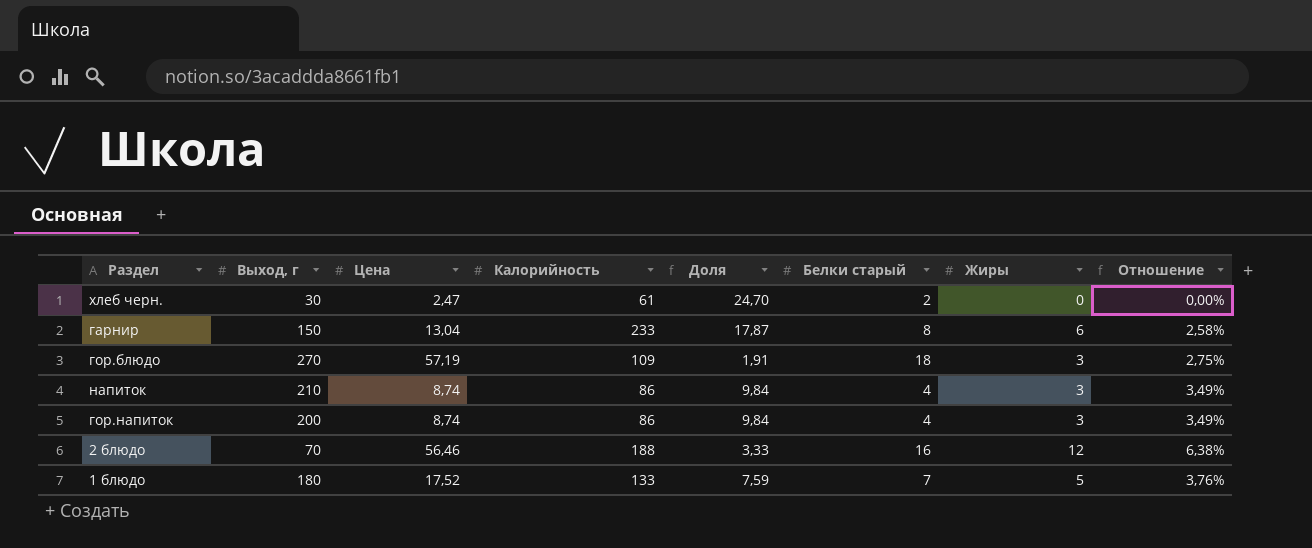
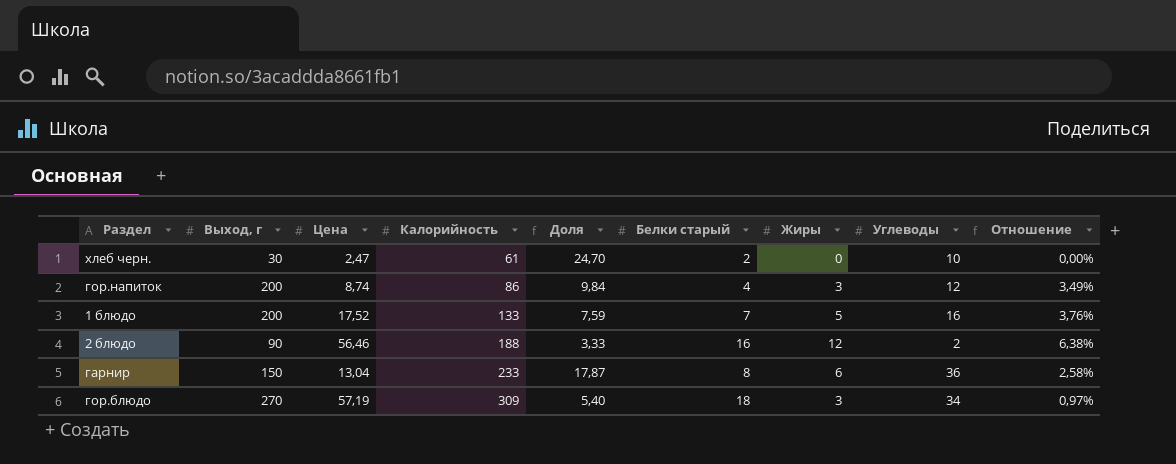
row order: none -> Калорийность ascending
column Углеводы | position: none -> 8
row напиток: 210 | 8,74 | 86 | 9,84 | 4 | 3 | 3,49% -> none
1 блюдо | Выход, г: 180 -> 200
2 блюдо | Выход, г: 70 -> 90
гор.блюдо | Калорийность: 109 -> 309
гор.блюдо | Доля: 1,91 -> 5,40
гор.блюдо | Отношение: 2,75% -> 0,97%

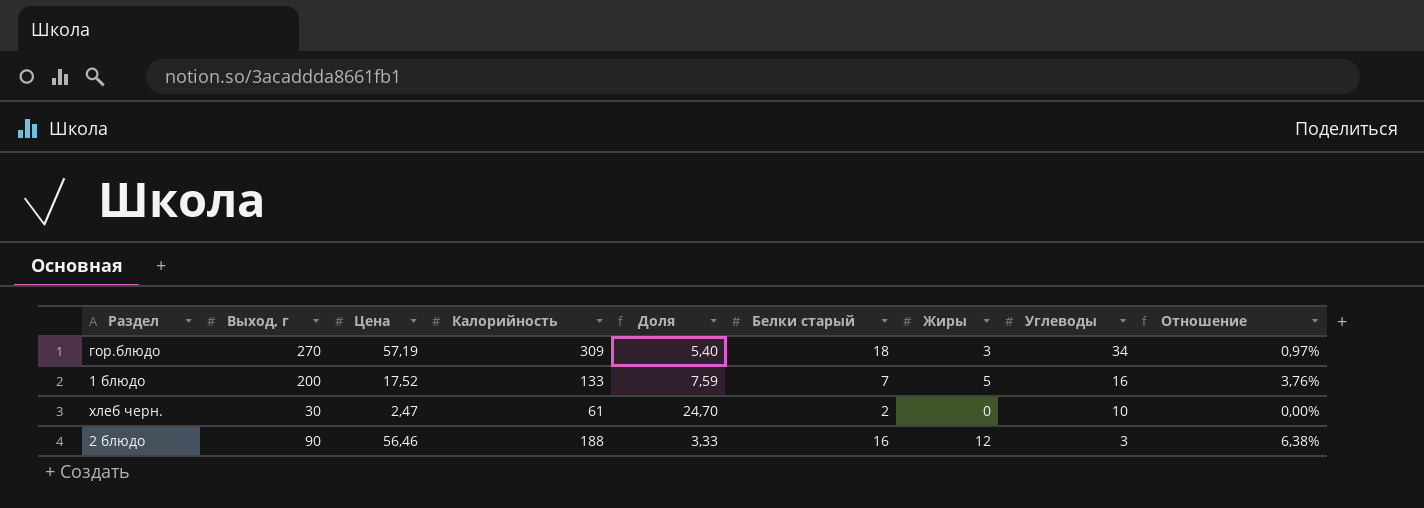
row order: Калорийность ascending -> Углеводы descending
row гор.напиток: 200 | 8,74 | 86 | 9,84 | 4 | 3 | 12 | 3,49% -> none
row гарнир: 150 | 13,04 | 233 | 17,87 | 8 | 6 | 36 | 2,58% -> none
2 блюдо | Углеводы: 2 -> 3

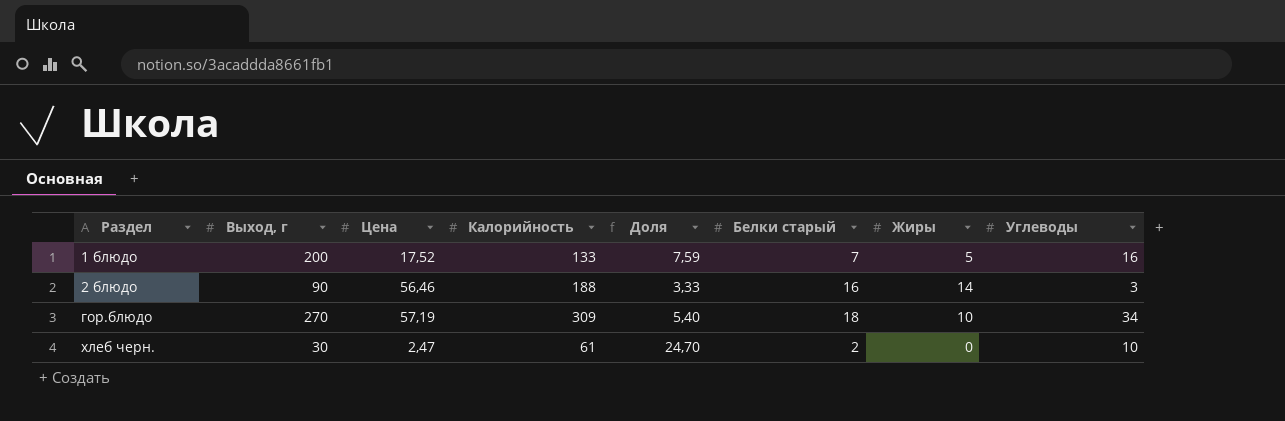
row order: Углеводы descending -> Раздел ascending
column Отношение | formula: [Жиры] / [Калорийность] -> none
2 блюдо | Жиры: 12 -> 14
гор.блюдо | Жиры: 3 -> 10

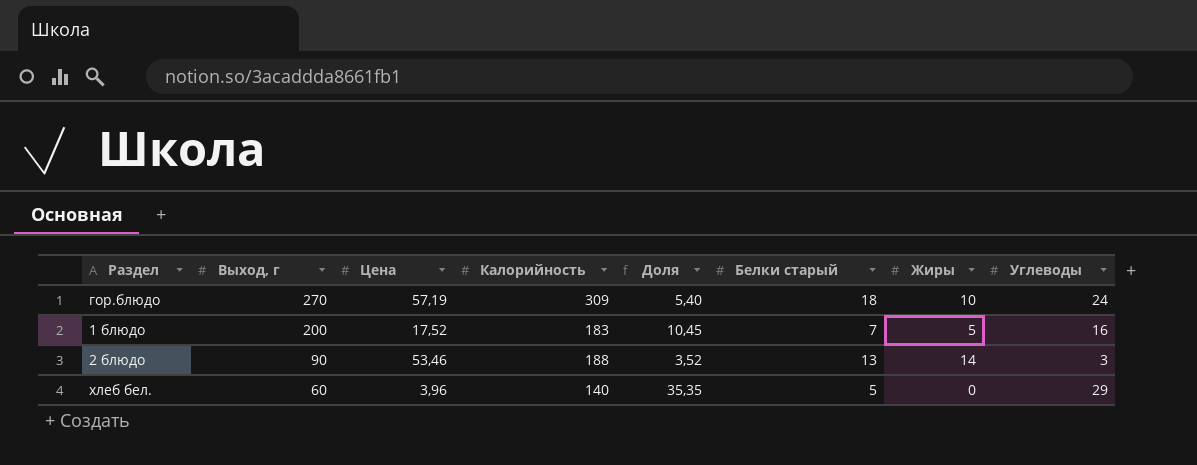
row order: Раздел ascending -> Выход, г descending
row хлеб черн.: 30 | 2,47 | 61 | 24,70 | 2 | 0 | 10 -> none
гор.блюдо | Углеводы: 34 -> 24
1 блюдо | Калорийность: 133 -> 183
1 блюдо | Доля: 7,59 -> 10,45
2 блюдо | Цена: 56,46 -> 53,46
2 блюдо | Доля: 3,33 -> 3,52
2 блюдо | Белки старый: 16 -> 13
row хлеб бел.: none -> 60 | 3,96 | 140 | 35,35 | 5 | 0 | 29

